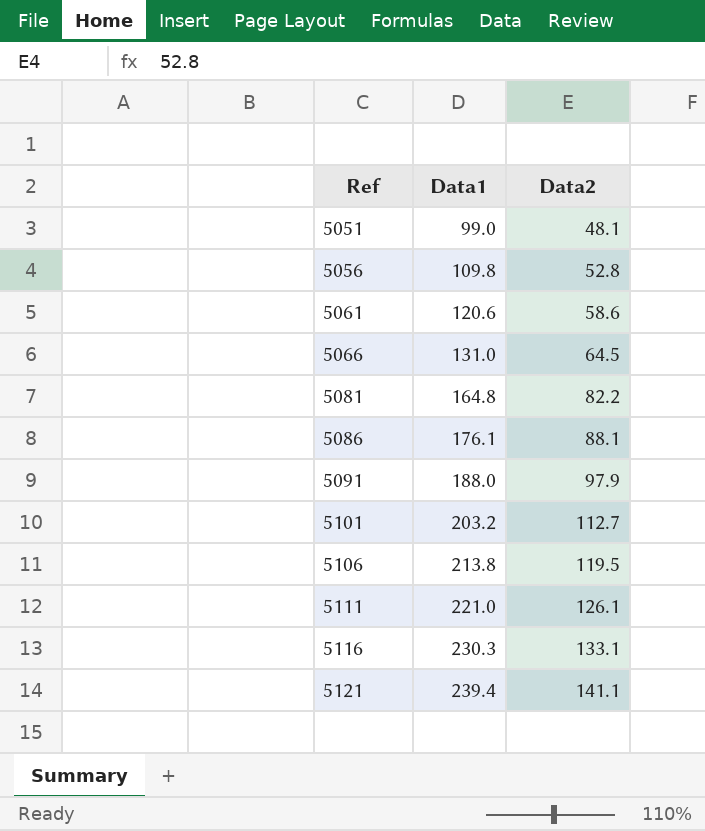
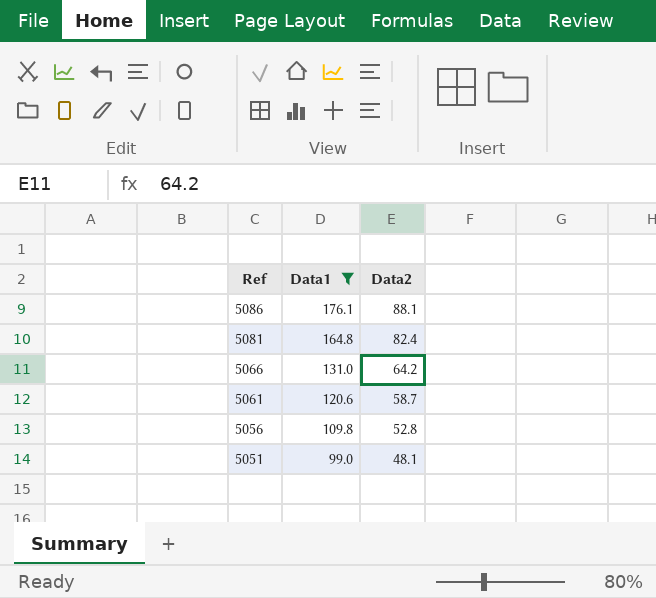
filter: none -> Data1 <= 176.1
row order: Ref ascending -> Ref descending
5081 | Data2: 82.2 -> 82.4
5066 | Data2: 64.5 -> 64.2
5061 | Data2: 58.6 -> 58.7

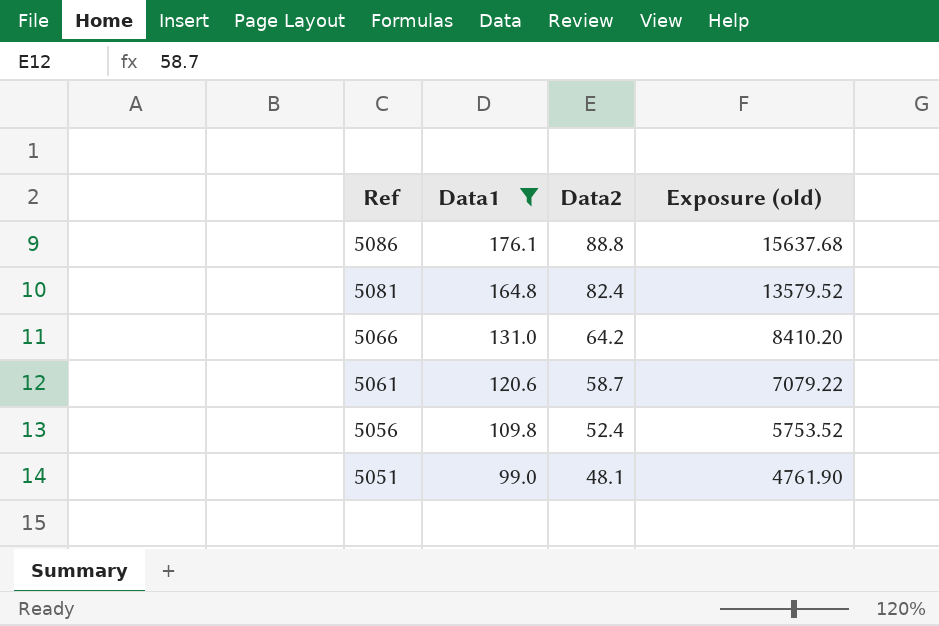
column Exposure (old) | formula: none -> [Data1] * [Data2]
5086 | Data2: 88.1 -> 88.8
5056 | Data2: 52.8 -> 52.4

